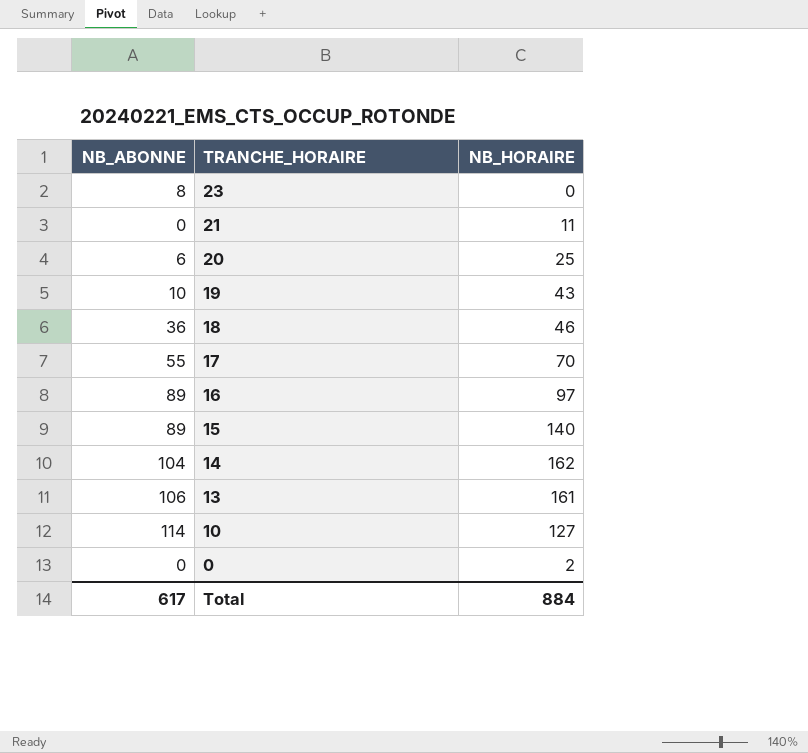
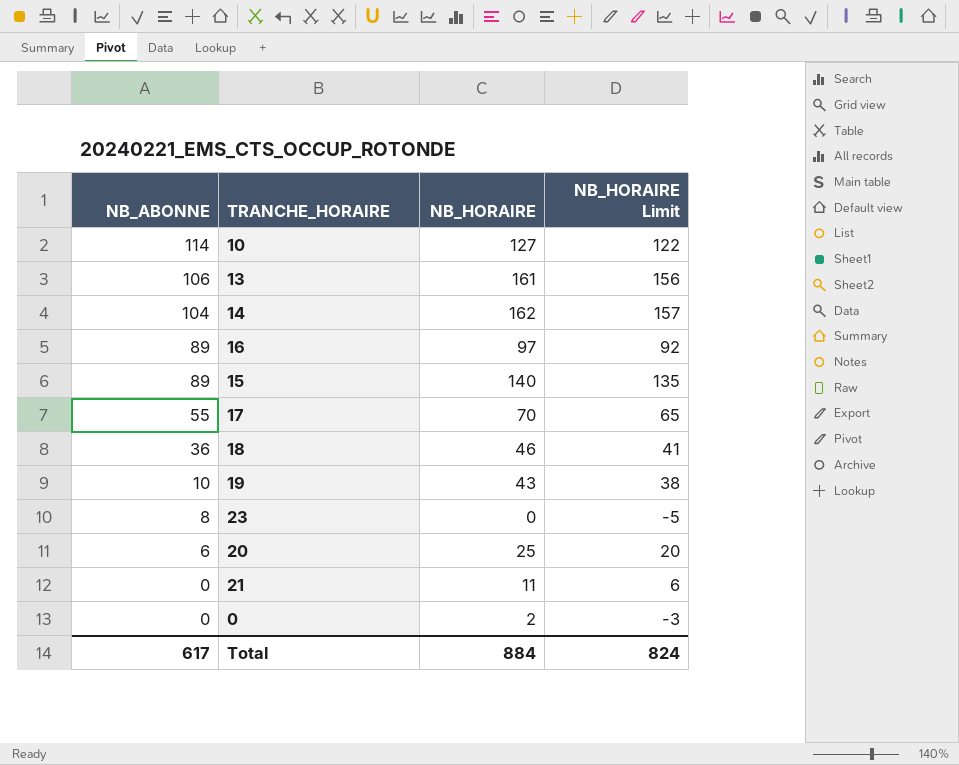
row order: TRANCHE_HORAIRE descending -> NB_ABONNE descending
column NB_HORAIRE Limit | formula: none -> [NB_HORAIRE] - 5

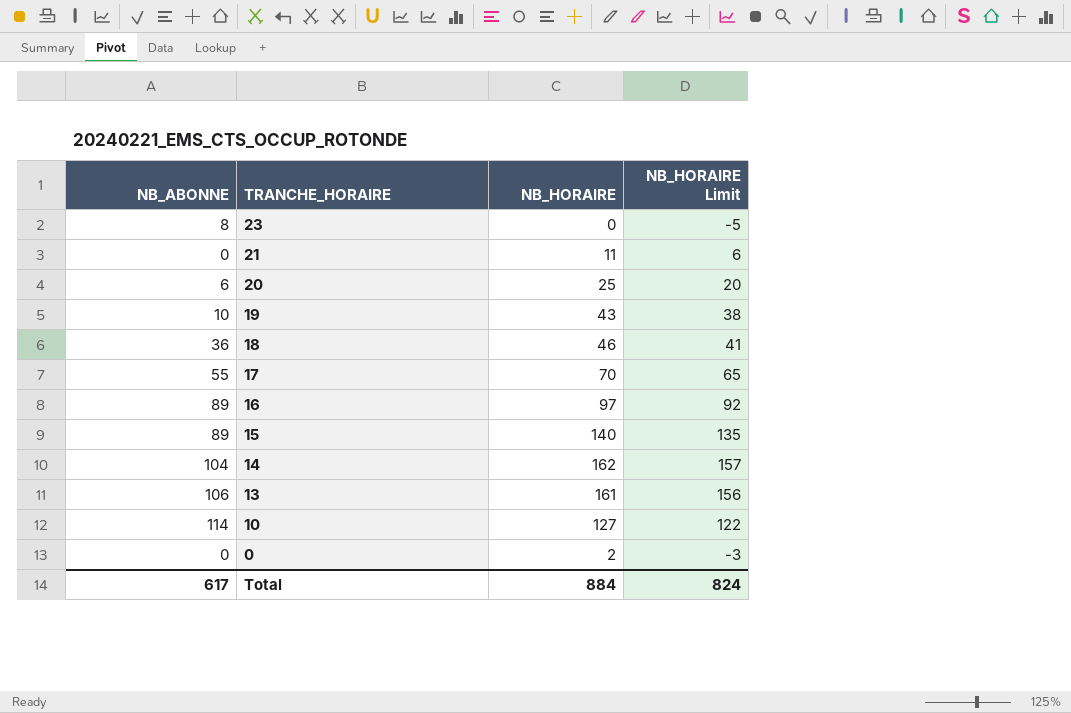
row order: NB_ABONNE descending -> TRANCHE_HORAIRE descending

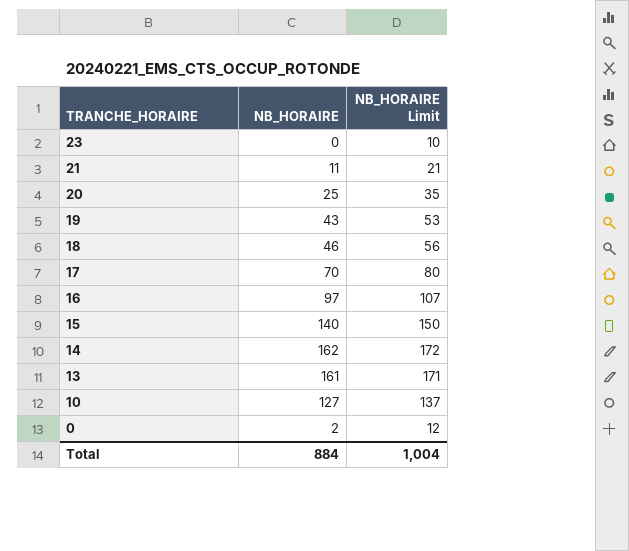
column NB_ABONNE | position: 1 -> none
column NB_HORAIRE Limit | formula: [NB_HORAIRE] - 5 -> [NB_HORAIRE] + 10
Total | NB_HORAIRE Limit: 824 -> 1,004

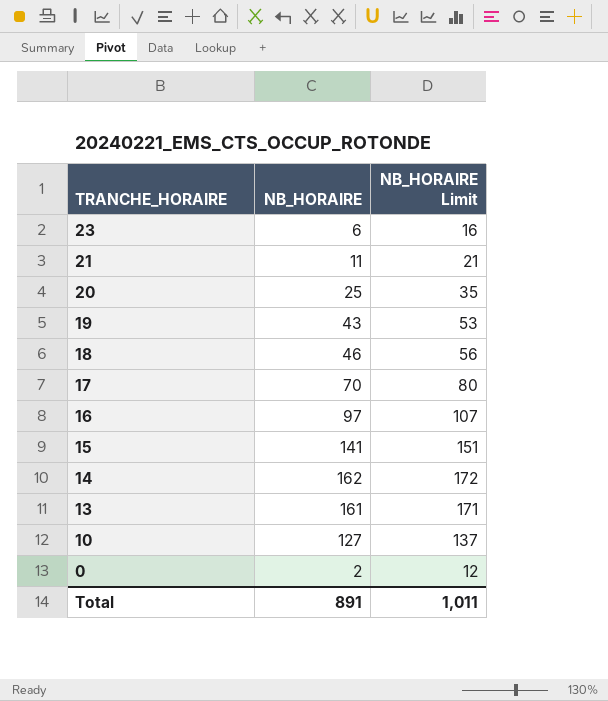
23 | NB_HORAIRE: 0 -> 6
23 | NB_HORAIRE Limit: 10 -> 16
15 | NB_HORAIRE: 140 -> 141
15 | NB_HORAIRE Limit: 150 -> 151
Total | NB_HORAIRE: 884 -> 891
Total | NB_HORAIRE Limit: 1,004 -> 1,011

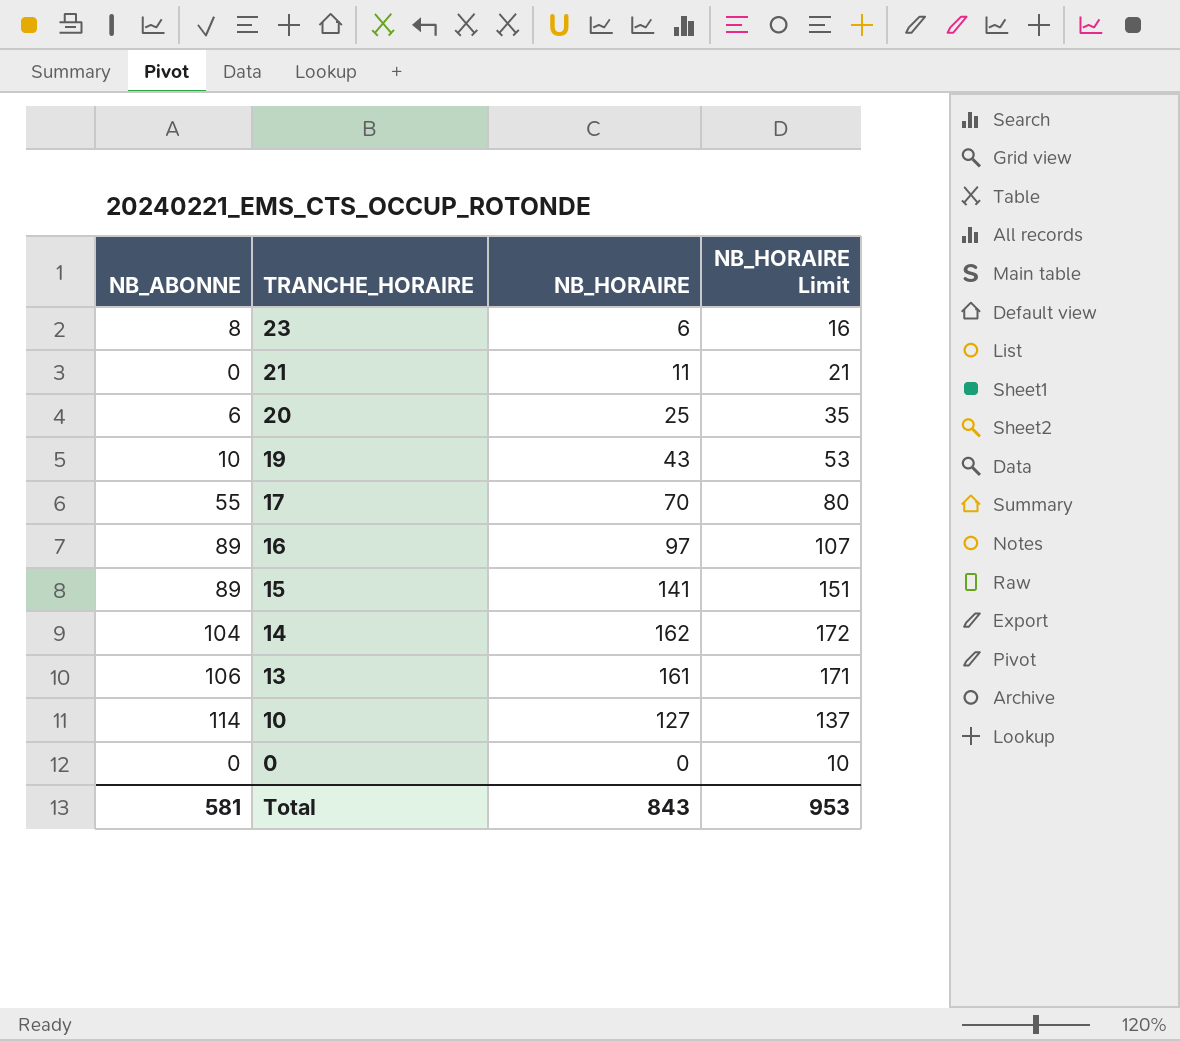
column NB_ABONNE | position: none -> 1
row 18: 46 | 56 -> none
0 | NB_HORAIRE: 2 -> 0
0 | NB_HORAIRE Limit: 12 -> 10
Total | NB_HORAIRE: 891 -> 843
Total | NB_HORAIRE Limit: 1,011 -> 953

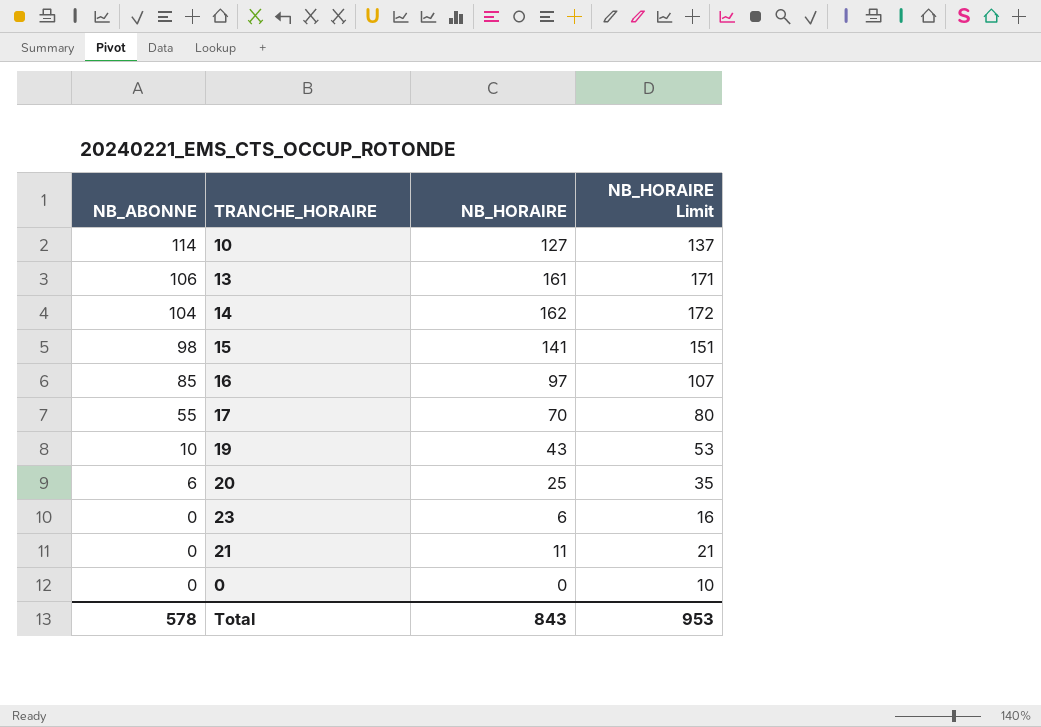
row order: TRANCHE_HORAIRE descending -> NB_ABONNE descending
15 | NB_ABONNE: 89 -> 98
16 | NB_ABONNE: 89 -> 85
23 | NB_ABONNE: 8 -> 0
Total | NB_ABONNE: 581 -> 578

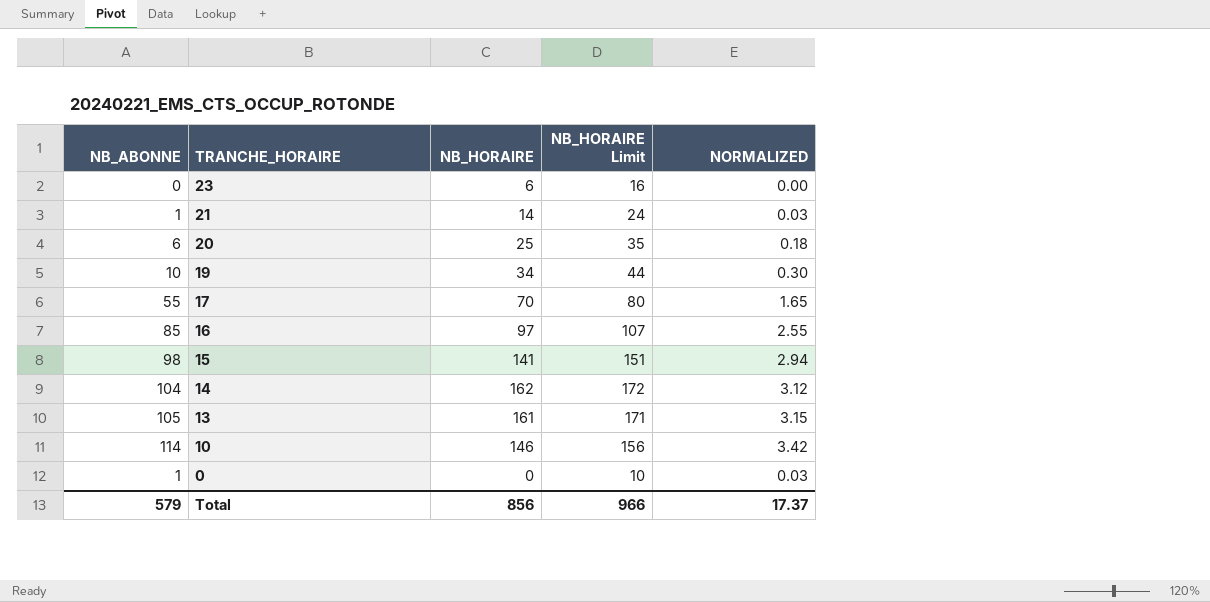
row order: NB_ABONNE descending -> TRANCHE_HORAIRE descending
column NORMALIZED | formula: none -> [NB_ABONNE] * 0.03
21 | NB_ABONNE: 0 -> 1
21 | NB_HORAIRE: 11 -> 14
21 | NB_HORAIRE Limit: 21 -> 24
19 | NB_HORAIRE: 43 -> 34
19 | NB_HORAIRE Limit: 53 -> 44
13 | NB_ABONNE: 106 -> 105
10 | NB_HORAIRE: 127 -> 146
10 | NB_HORAIRE Limit: 137 -> 156
0 | NB_ABONNE: 0 -> 1
Total | NB_ABONNE: 578 -> 579
Total | NB_HORAIRE: 843 -> 856
Total | NB_HORAIRE Limit: 953 -> 966

